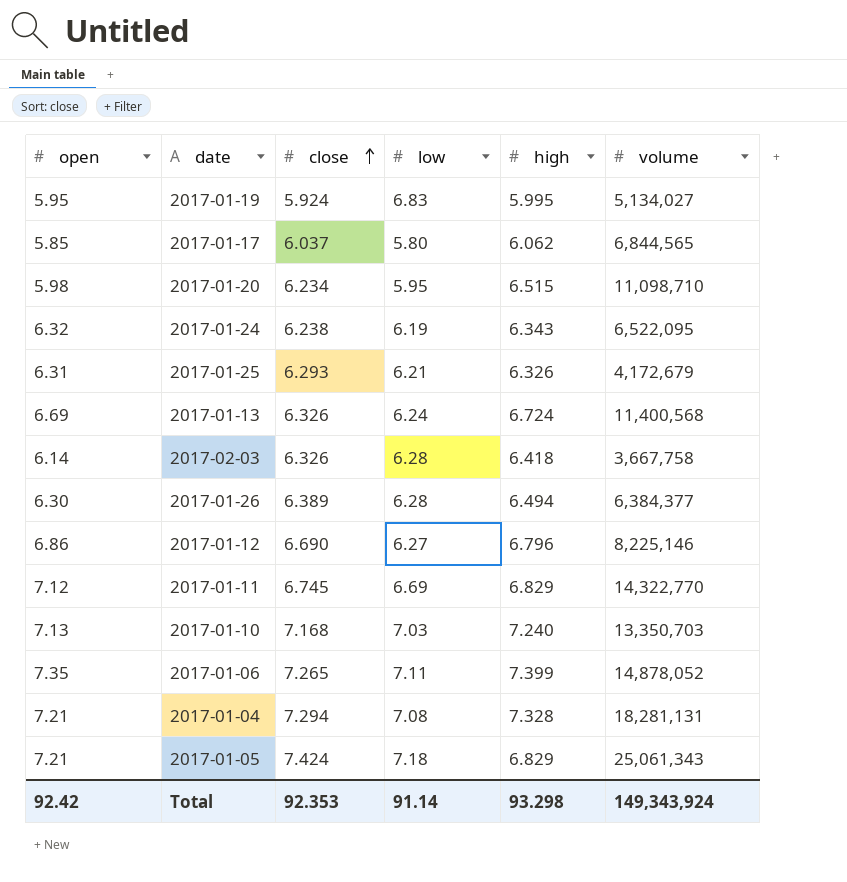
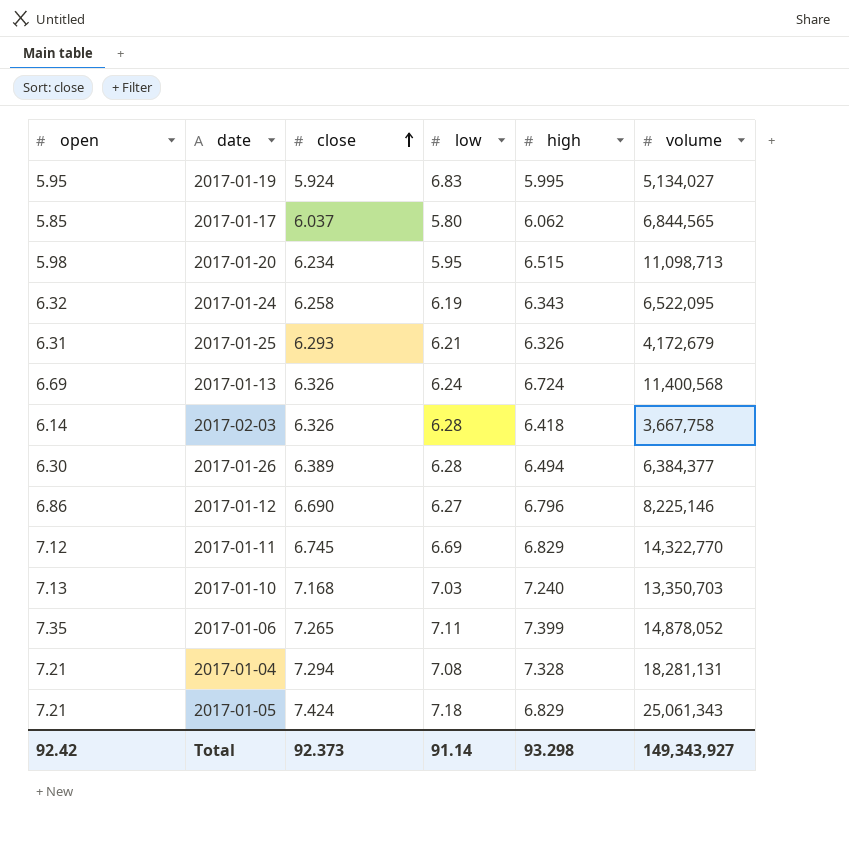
2017-01-20 | volume: 11,098,710 -> 11,098,713
2017-01-24 | close: 6.238 -> 6.258
Total | close: 92.353 -> 92.373
Total | volume: 149,343,924 -> 149,343,927

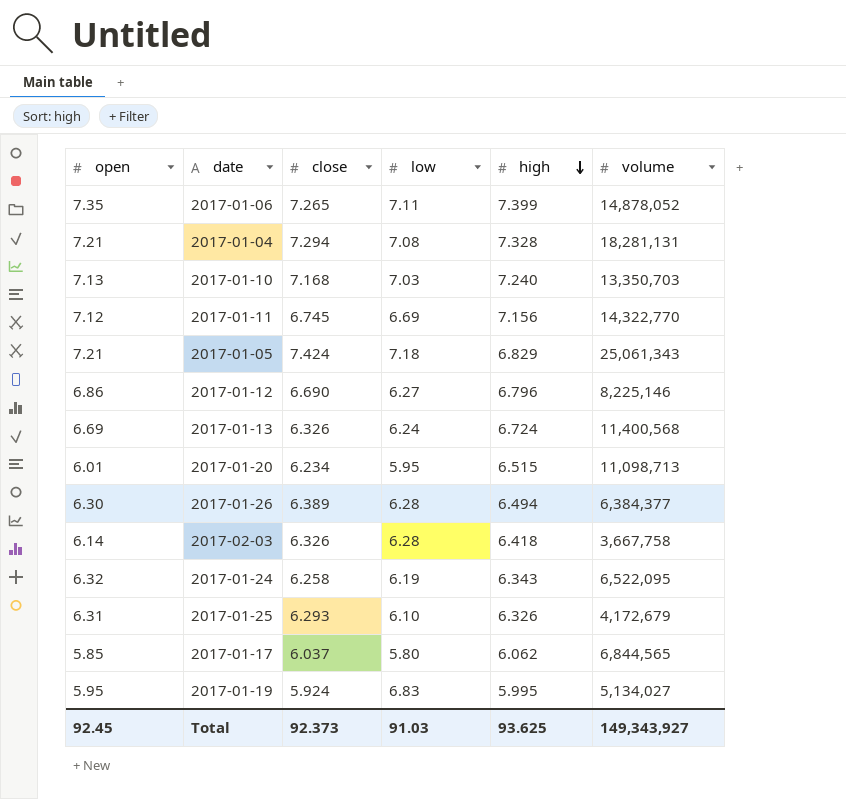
row order: close ascending -> high descending
2017-01-11 | high: 6.829 -> 7.156
2017-01-20 | open: 5.98 -> 6.01
2017-01-25 | low: 6.21 -> 6.10
Total | open: 92.42 -> 92.45
Total | low: 91.14 -> 91.03
Total | high: 93.298 -> 93.625

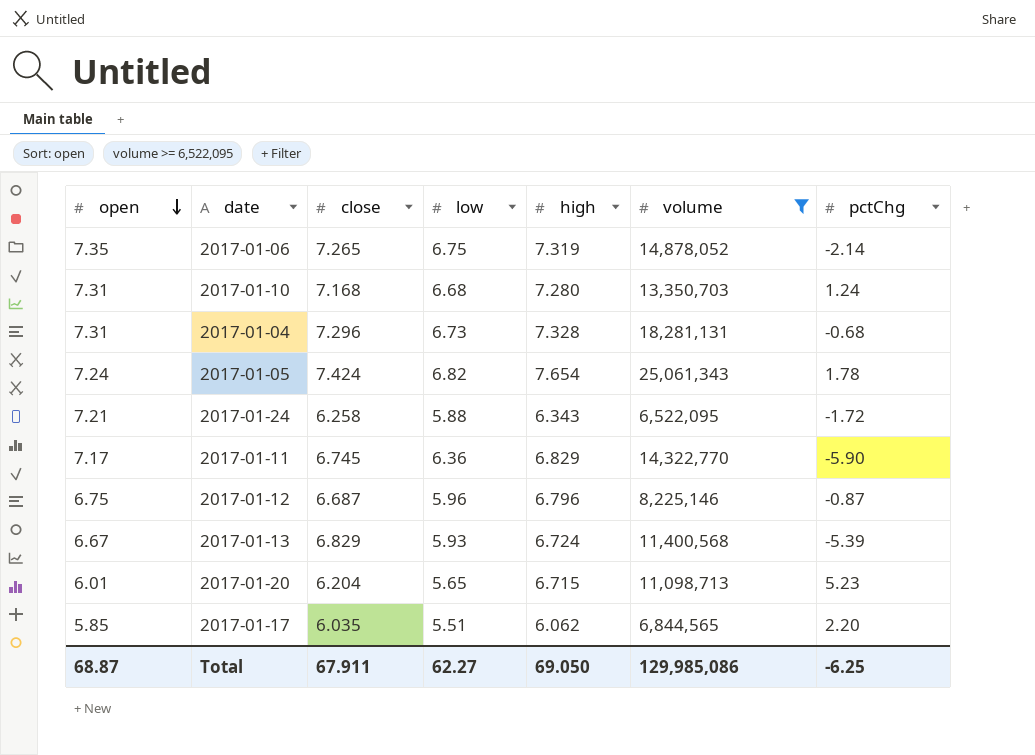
filter: none -> volume >= 6,522,095
row order: high descending -> open descending
column pctChg | position: none -> 7
2017-01-06 | low: 7.11 -> 6.75
2017-01-06 | high: 7.399 -> 7.319
2017-01-10 | open: 7.13 -> 7.31
2017-01-10 | low: 7.03 -> 6.68
2017-01-10 | high: 7.240 -> 7.280
2017-01-04 | open: 7.21 -> 7.31
2017-01-04 | close: 7.294 -> 7.296
2017-01-04 | low: 7.08 -> 6.73
2017-01-05 | open: 7.21 -> 7.24
2017-01-05 | low: 7.18 -> 6.82
2017-01-05 | high: 6.829 -> 7.654
2017-01-24 | open: 6.32 -> 7.21
2017-01-24 | low: 6.19 -> 5.88
2017-01-11 | open: 7.12 -> 7.17
2017-01-11 | low: 6.69 -> 6.36
2017-01-11 | high: 7.156 -> 6.829
2017-01-12 | open: 6.86 -> 6.75
2017-01-12 | close: 6.690 -> 6.687
2017-01-12 | low: 6.27 -> 5.96
2017-01-13 | open: 6.69 -> 6.67
2017-01-13 | close: 6.326 -> 6.829
2017-01-13 | low: 6.24 -> 5.93
2017-01-20 | close: 6.234 -> 6.204
2017-01-20 | low: 5.95 -> 5.65
2017-01-20 | high: 6.515 -> 6.715
2017-01-17 | close: 6.037 -> 6.035
2017-01-17 | low: 5.80 -> 5.51
Total | open: 92.45 -> 68.87
Total | close: 92.373 -> 67.911
Total | low: 91.03 -> 62.27
Total | high: 93.625 -> 69.050
Total | volume: 149,343,927 -> 129,985,086

